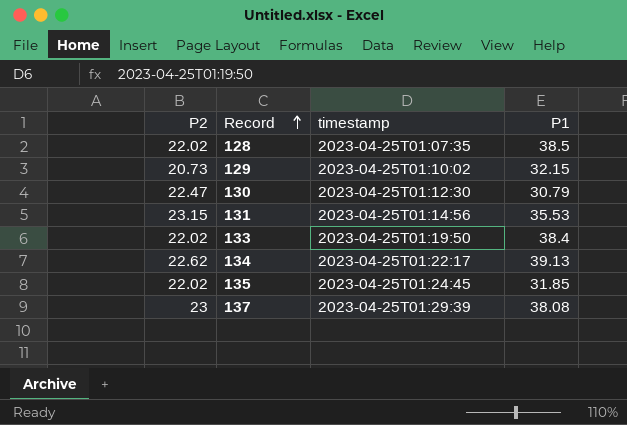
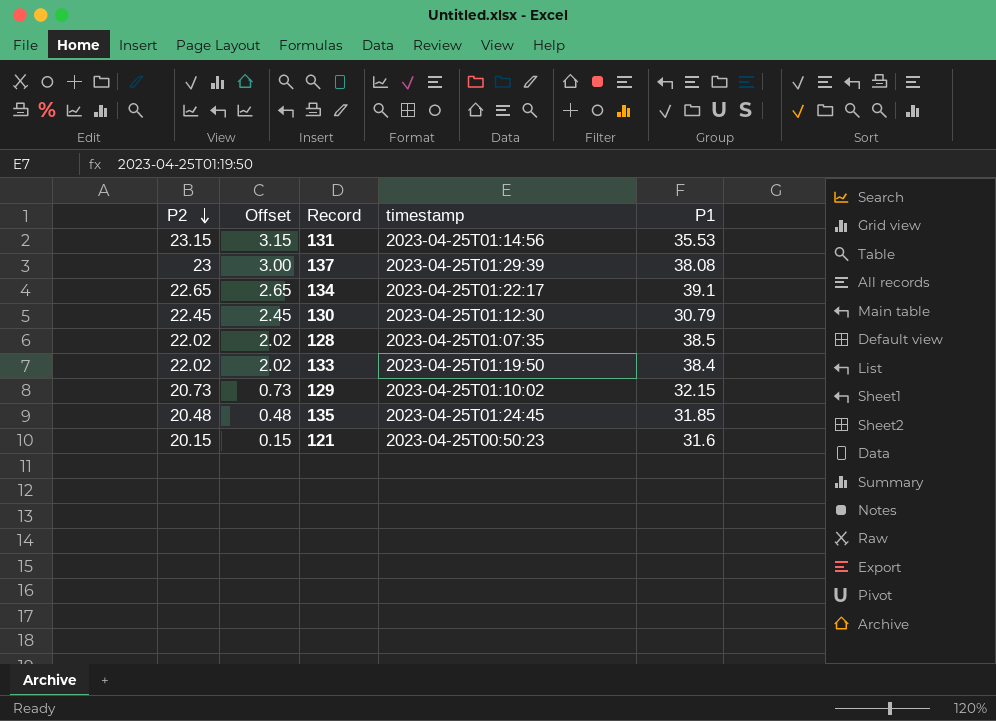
row order: Record ascending -> P2 descending
column Offset | formula: none -> [P2] - 20
134 | P2: 22.62 -> 22.65
134 | P1: 39.13 -> 39.1
130 | P2: 22.47 -> 22.45
135 | P2: 22.02 -> 20.48
row 121: none -> 20.15 | 0.15 | 2023-04-25T00:50:23 | 31.6

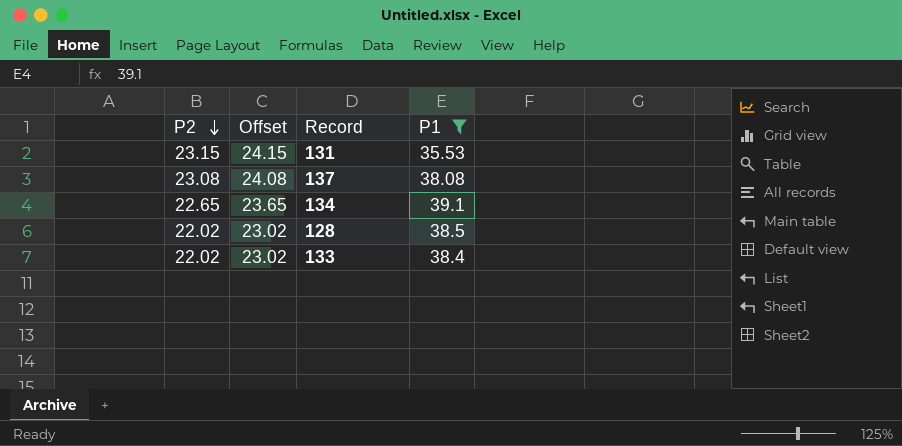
filter: none -> P1 >= 35.53
column timestamp | position: 4 -> none
column Offset | formula: [P2] - 20 -> [P2] + 1
137 | P2: 23 -> 23.08

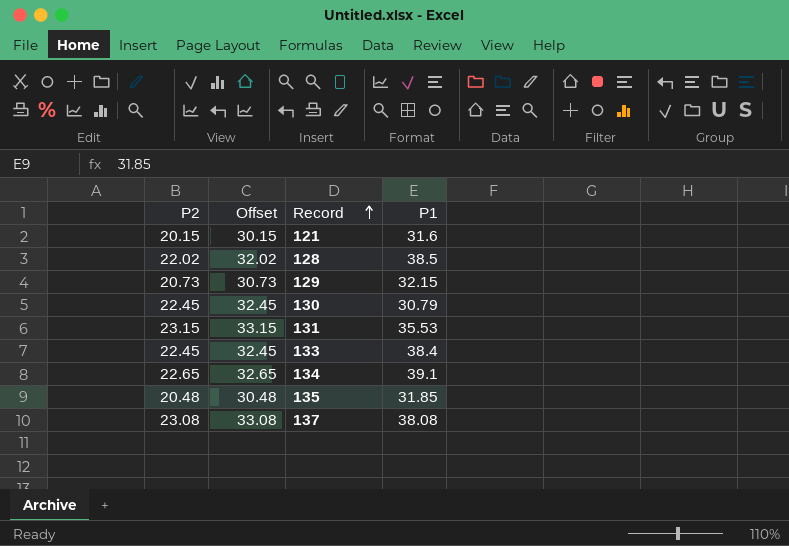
filter: P1 >= 35.53 -> none
row order: P2 descending -> Record ascending
column Offset | formula: [P2] + 1 -> [P2] + 10
133 | P2: 22.02 -> 22.45

